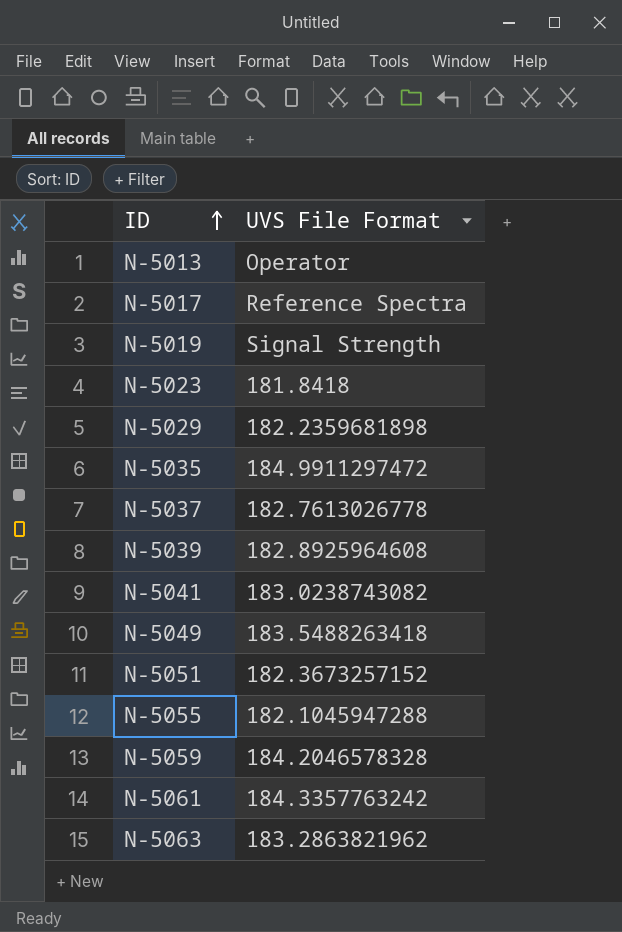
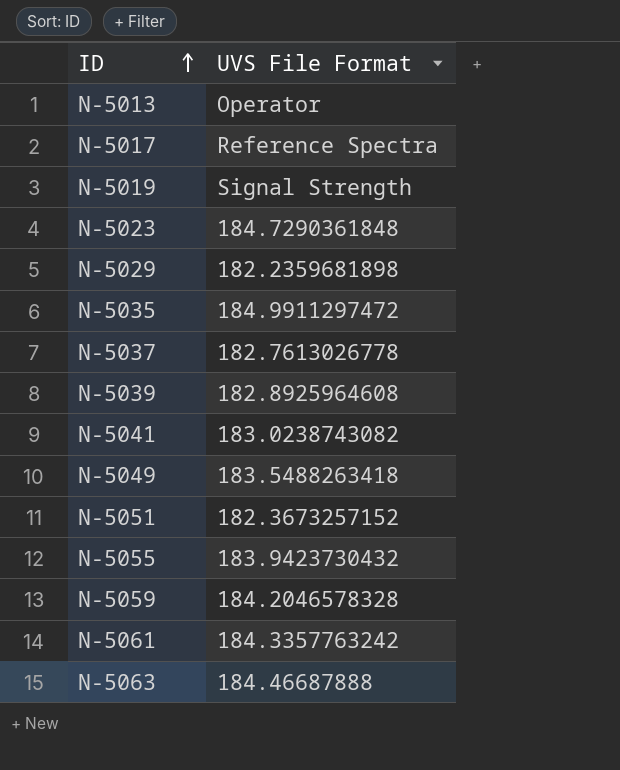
N-5023 | UVS File Format: 181.8418 -> 184.7290361848
N-5055 | UVS File Format: 182.1045947288 -> 183.9423730432
N-5063 | UVS File Format: 183.2863821962 -> 184.46687888

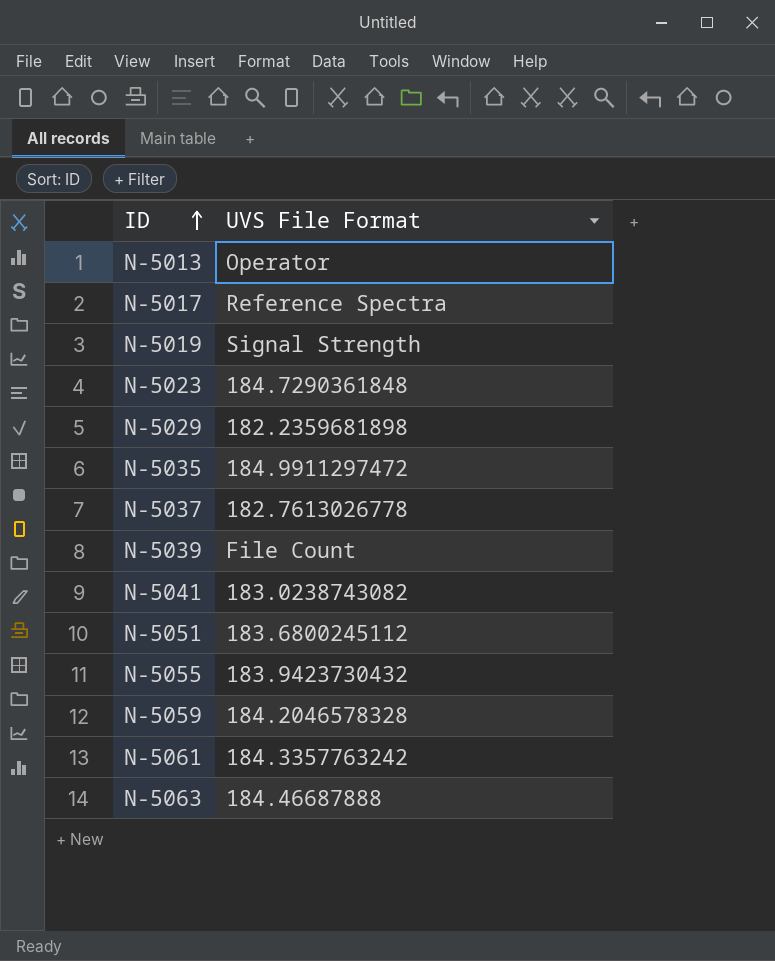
row N-5049: 183.5488263418 -> none
N-5039 | UVS File Format: 182.8925964608 -> File Count
N-5051 | UVS File Format: 182.3673257152 -> 183.6800245112

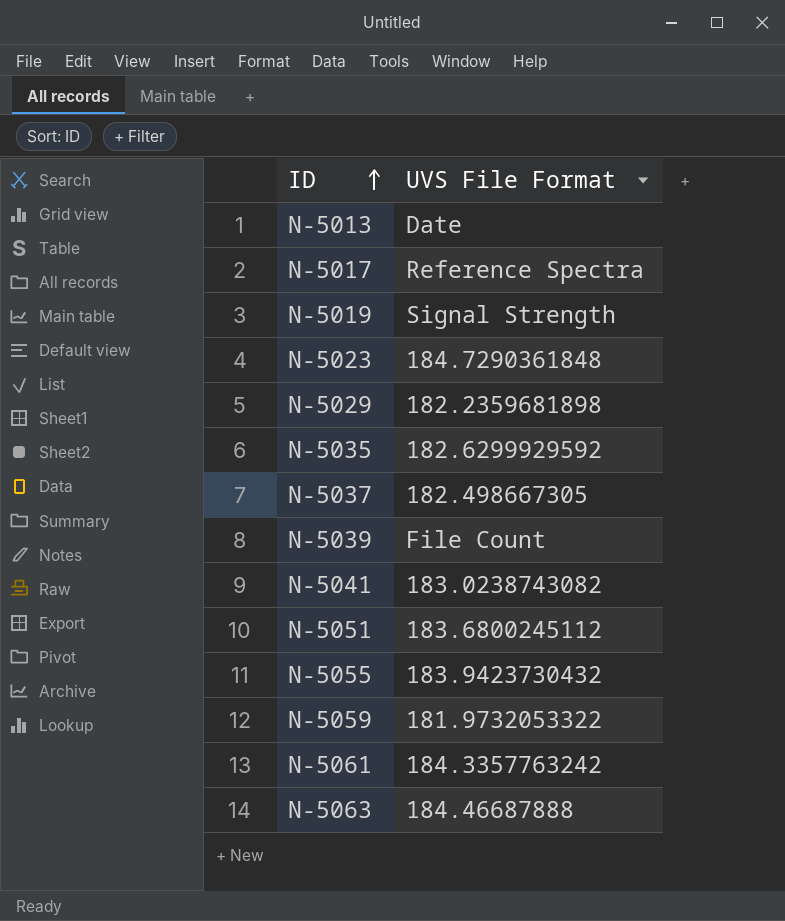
N-5013 | UVS File Format: Operator -> Date
N-5035 | UVS File Format: 184.9911297472 -> 182.6299929592
N-5037 | UVS File Format: 182.7613026778 -> 182.498667305
N-5059 | UVS File Format: 184.2046578328 -> 181.9732053322

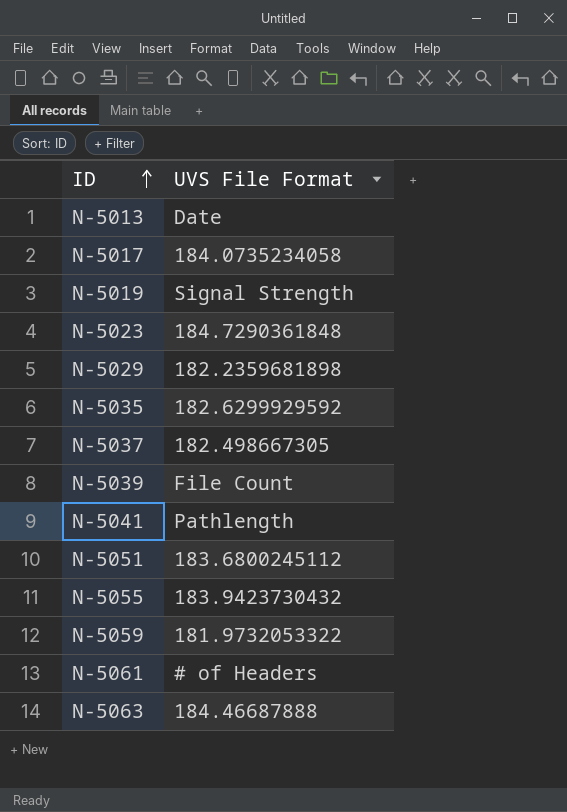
N-5017 | UVS File Format: Reference Spectra -> 184.0735234058
N-5041 | UVS File Format: 183.0238743082 -> Pathlength
N-5061 | UVS File Format: 184.3357763242 -> # of Headers

